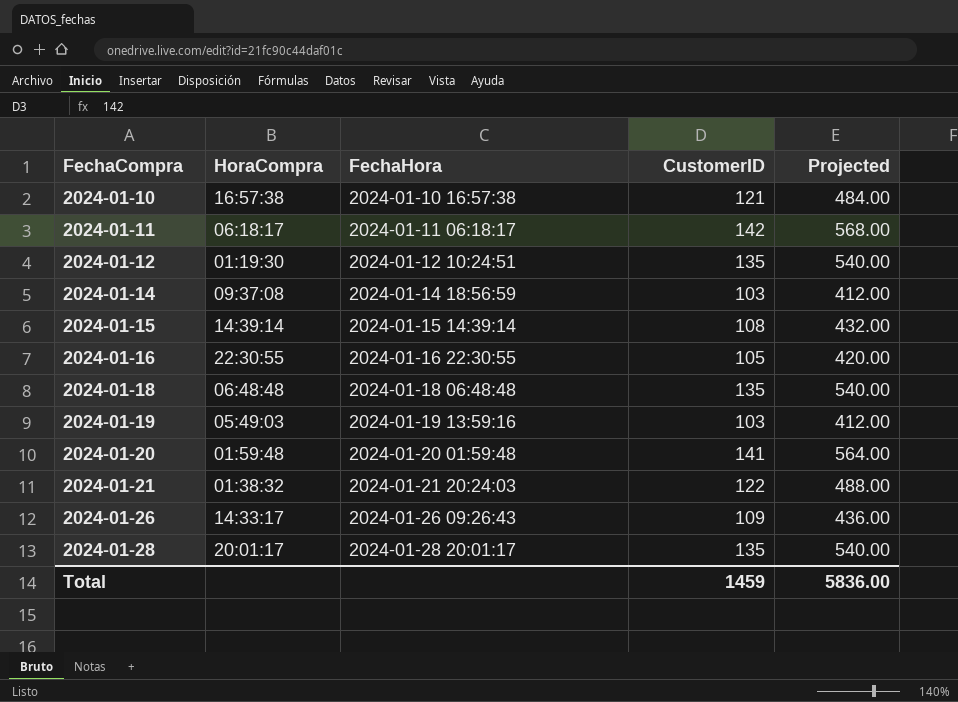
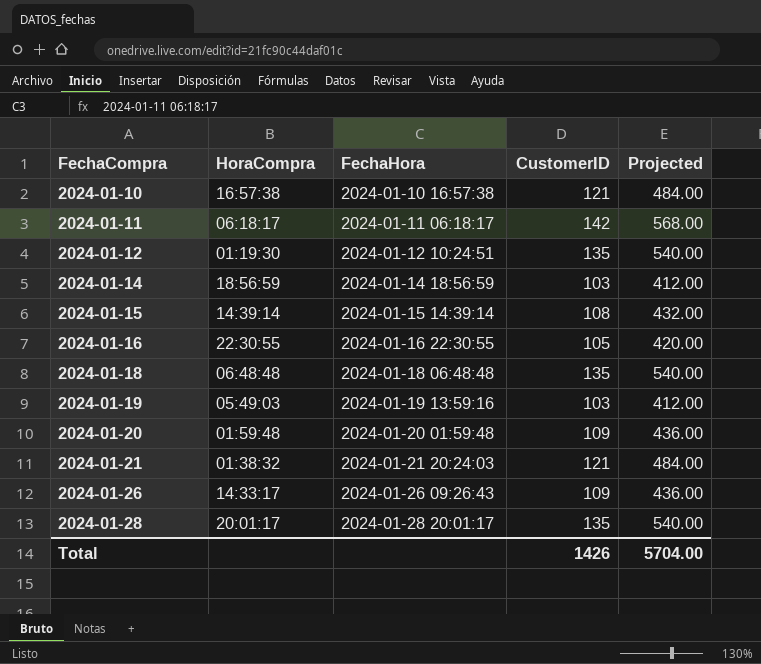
2024-01-14 | HoraCompra: 09:37:08 -> 18:56:59
2024-01-20 | CustomerID: 141 -> 109
2024-01-20 | Projected: 564.00 -> 436.00
2024-01-21 | CustomerID: 122 -> 121
2024-01-21 | Projected: 488.00 -> 484.00
Total | CustomerID: 1459 -> 1426
Total | Projected: 5836.00 -> 5704.00

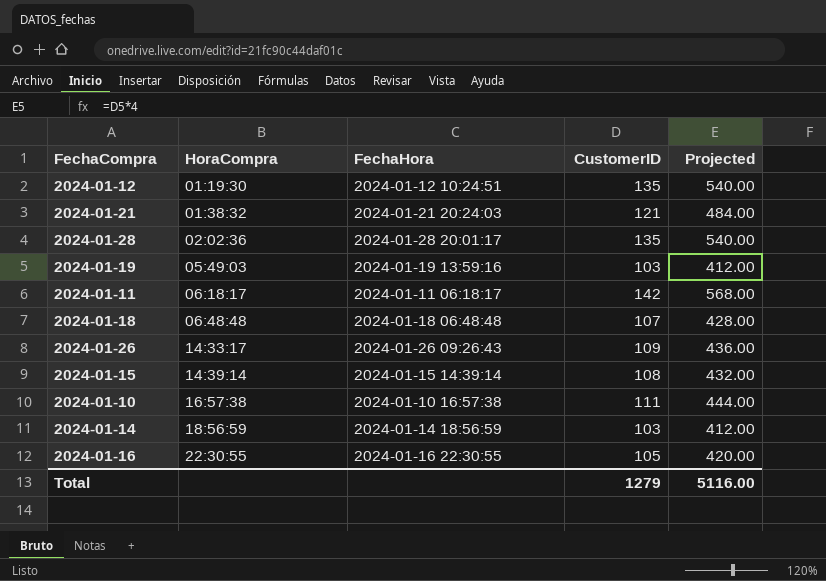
row order: FechaCompra ascending -> HoraCompra ascending
row 2024-01-20: 01:59:48 | 2024-01-20 01:59:48 | 109 | 436.00 -> none
2024-01-28 | HoraCompra: 20:01:17 -> 02:02:36
2024-01-18 | CustomerID: 135 -> 107
2024-01-18 | Projected: 540.00 -> 428.00
2024-01-10 | CustomerID: 121 -> 111
2024-01-10 | Projected: 484.00 -> 444.00
Total | CustomerID: 1426 -> 1279
Total | Projected: 5704.00 -> 5116.00

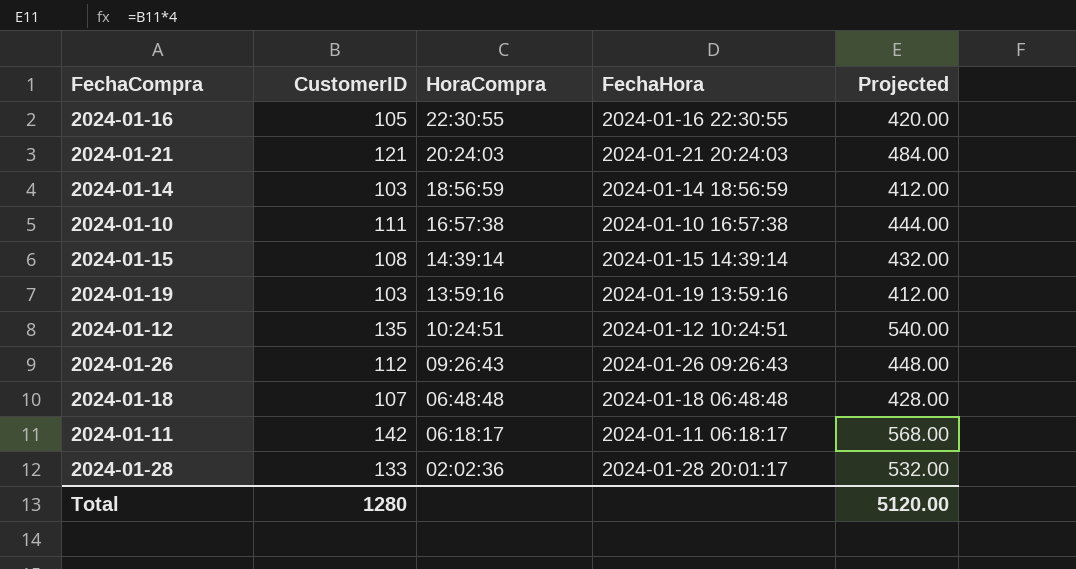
row order: HoraCompra ascending -> HoraCompra descending
column CustomerID | position: 4 -> 2
2024-01-21 | HoraCompra: 01:38:32 -> 20:24:03
2024-01-19 | HoraCompra: 05:49:03 -> 13:59:16
2024-01-12 | HoraCompra: 01:19:30 -> 10:24:51
2024-01-26 | CustomerID: 109 -> 112
2024-01-26 | HoraCompra: 14:33:17 -> 09:26:43
2024-01-26 | Projected: 436.00 -> 448.00
2024-01-28 | CustomerID: 135 -> 133
2024-01-28 | Projected: 540.00 -> 532.00
Total | CustomerID: 1279 -> 1280
Total | Projected: 5116.00 -> 5120.00

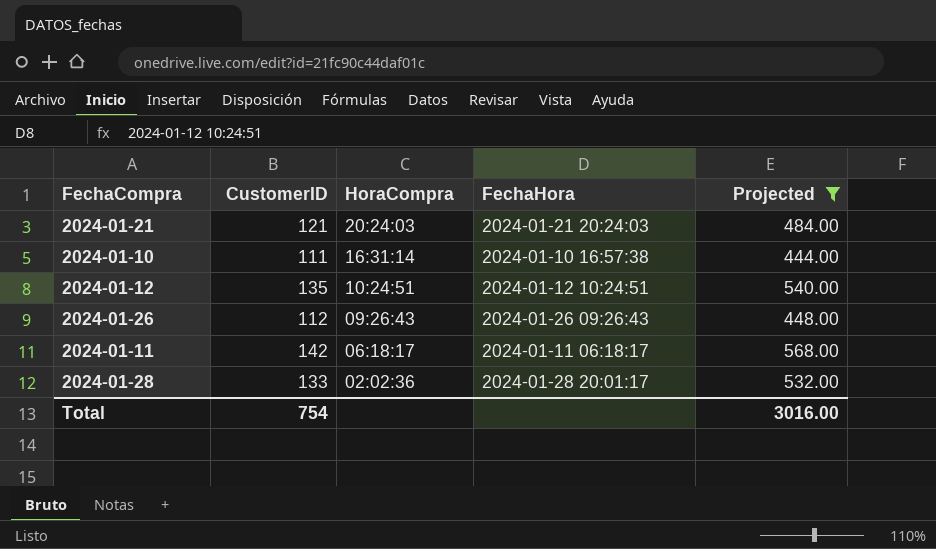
filter: none -> Projected >= 444.00
2024-01-10 | HoraCompra: 16:57:38 -> 16:31:14
Total | CustomerID: 1280 -> 754
Total | Projected: 5120.00 -> 3016.00

